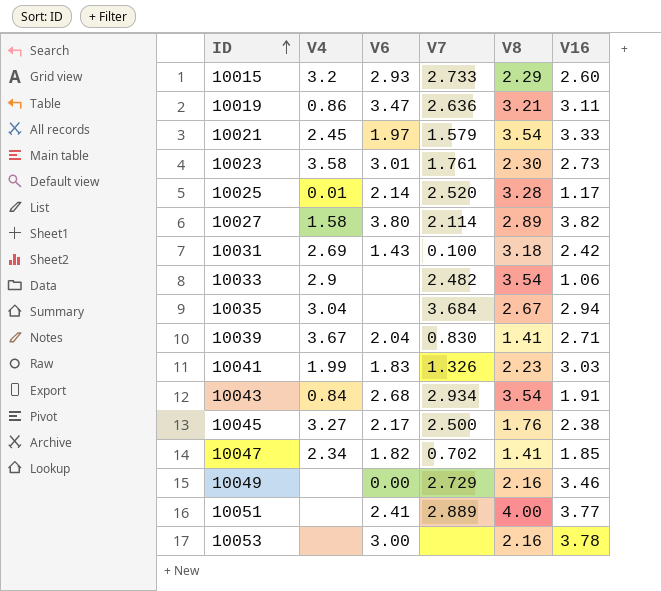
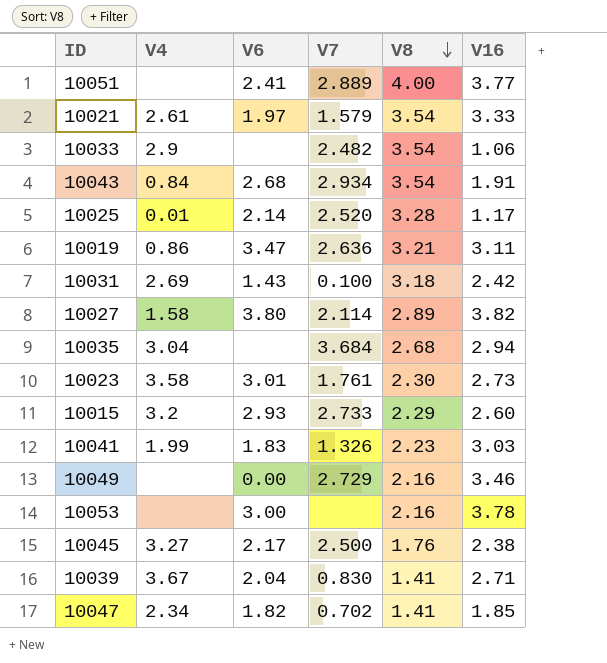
row order: ID ascending -> V8 descending
10021 | V4: 2.45 -> 2.61
10035 | V8: 2.67 -> 2.68

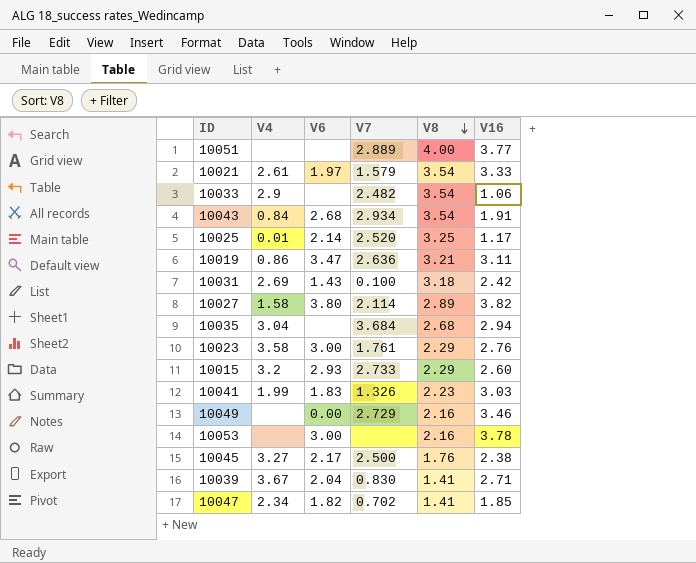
10051 | V6: 2.41 -> none
10025 | V8: 3.28 -> 3.25
10023 | V6: 3.01 -> 3.00
10023 | V8: 2.30 -> 2.29
10023 | V16: 2.73 -> 2.76

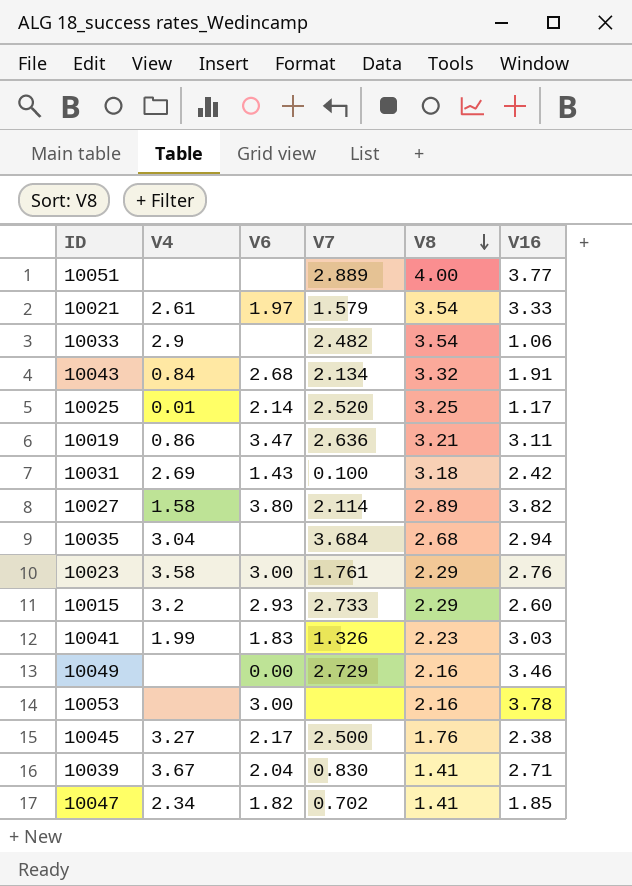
10043 | V7: 2.934 -> 2.134
10043 | V8: 3.54 -> 3.32

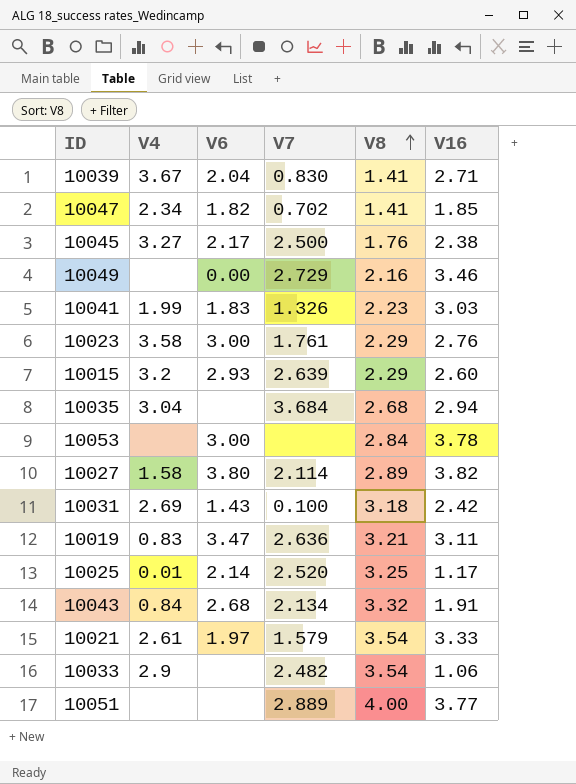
row order: V8 descending -> V8 ascending
10015 | V7: 2.733 -> 2.639
10053 | V8: 2.16 -> 2.84
10019 | V4: 0.86 -> 0.83

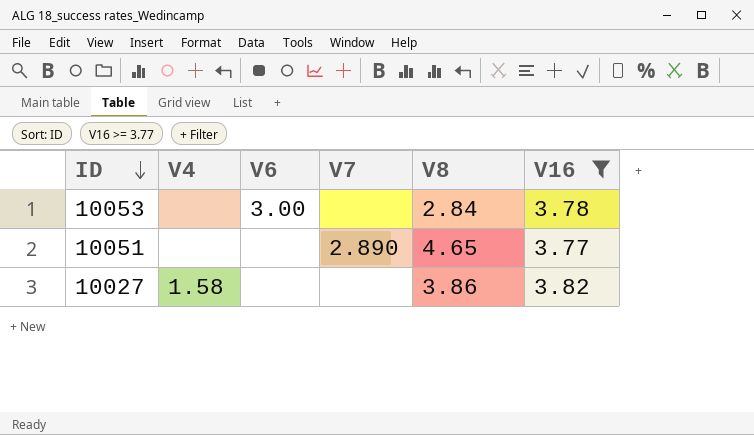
filter: none -> V16 >= 3.77
row order: V8 ascending -> ID descending
10051 | V7: 2.889 -> 2.890
10051 | V8: 4.00 -> 4.65
10027 | V6: 3.80 -> none
10027 | V7: 2.114 -> none
10027 | V8: 2.89 -> 3.86

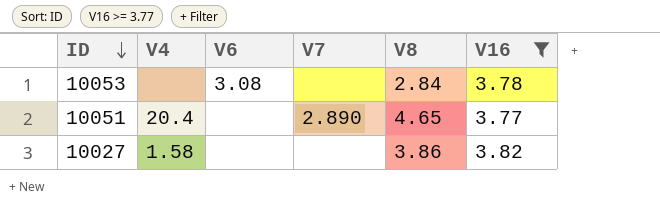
10053 | V6: 3.00 -> 3.08
10051 | V4: none -> 20.4

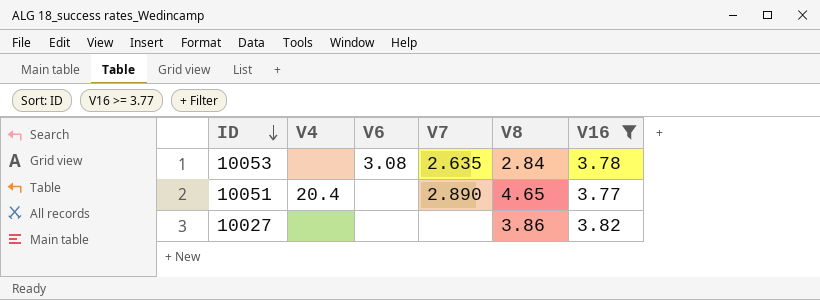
10053 | V7: none -> 2.635
10027 | V4: 1.58 -> none

